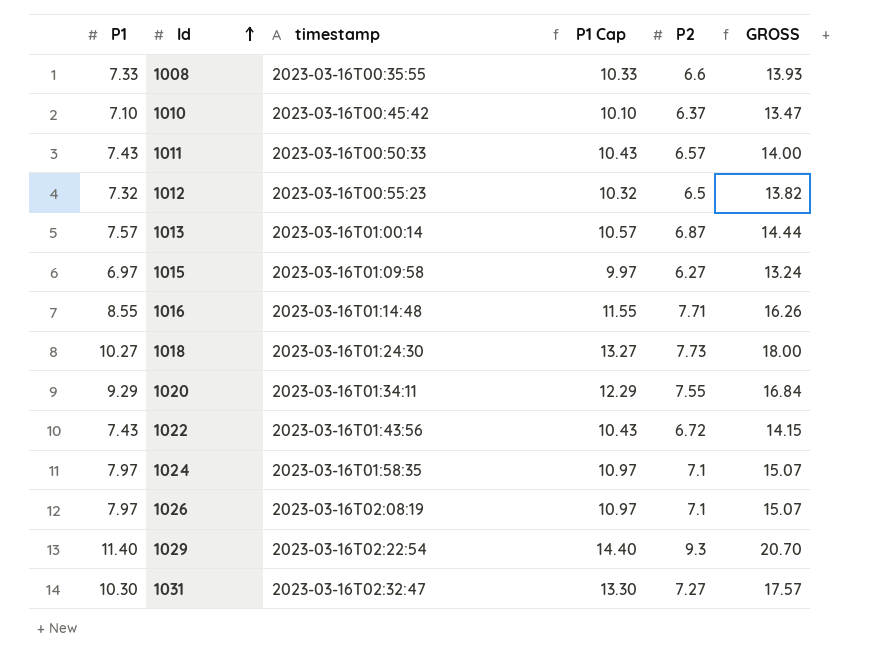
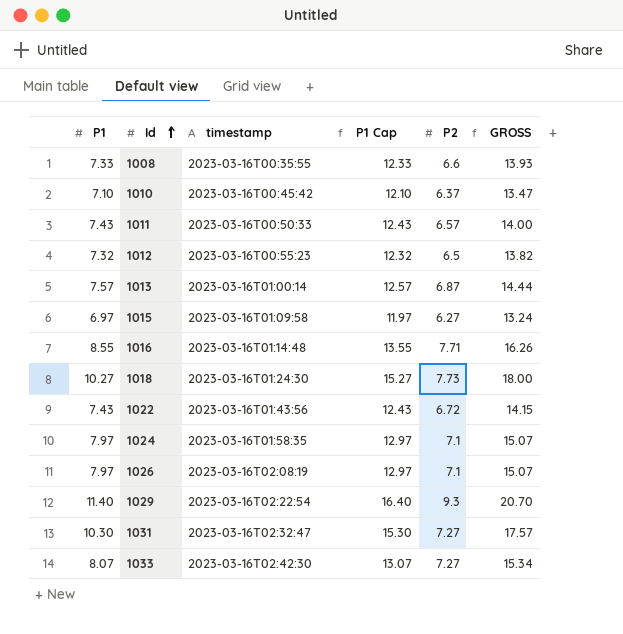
column P1 Cap | formula: [P1] + 3 -> [P1] + 5
row 1020: 9.29 | 2023-03-16T01:34:11 | 12.29 | 7.55 | 16.84 -> none
row 1033: none -> 8.07 | 2023-03-16T02:42:30 | 13.07 | 7.27 | 15.34

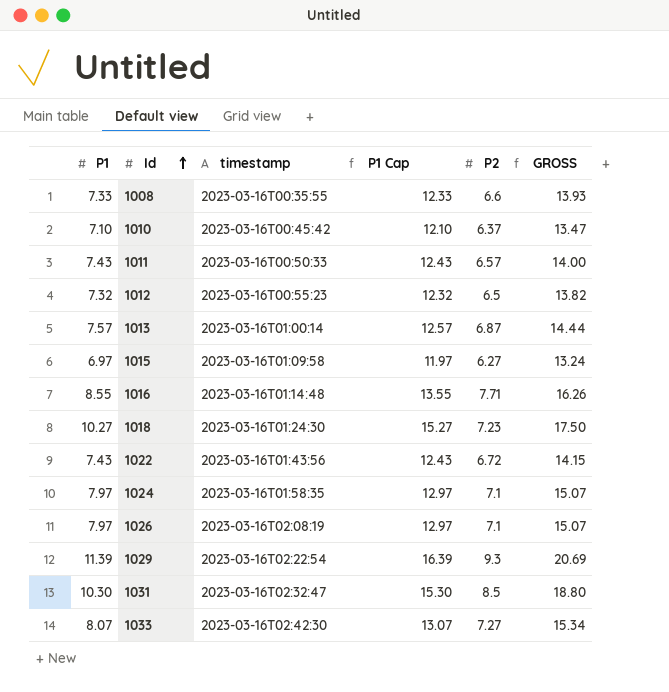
1018 | P2: 7.73 -> 7.23
1018 | GROSS: 18.00 -> 17.50
1029 | P1: 11.40 -> 11.39
1029 | P1 Cap: 16.40 -> 16.39
1029 | GROSS: 20.70 -> 20.69
1031 | P2: 7.27 -> 8.5
1031 | GROSS: 17.57 -> 18.80

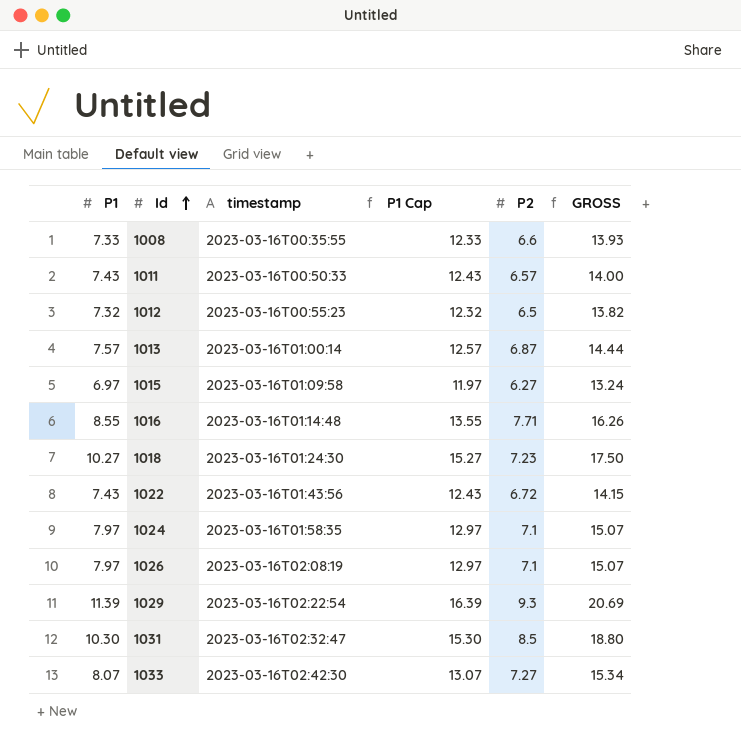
row 1010: 7.10 | 2023-03-16T00:45:42 | 12.10 | 6.37 | 13.47 -> none

